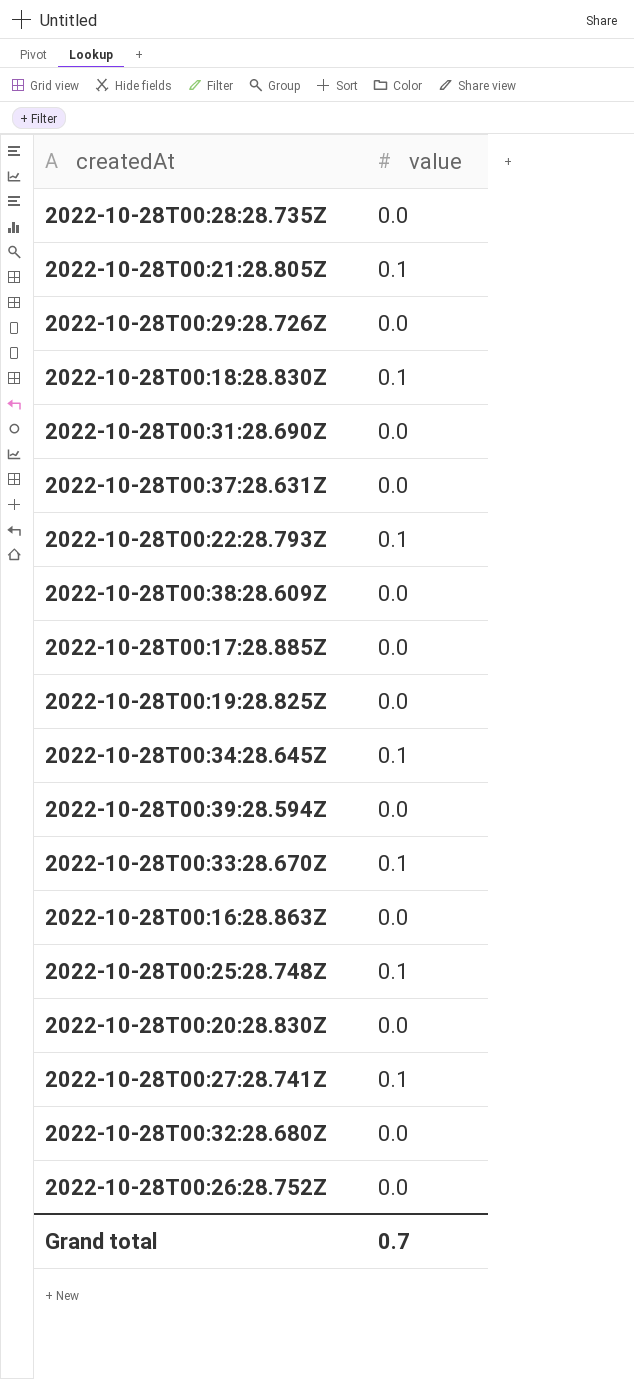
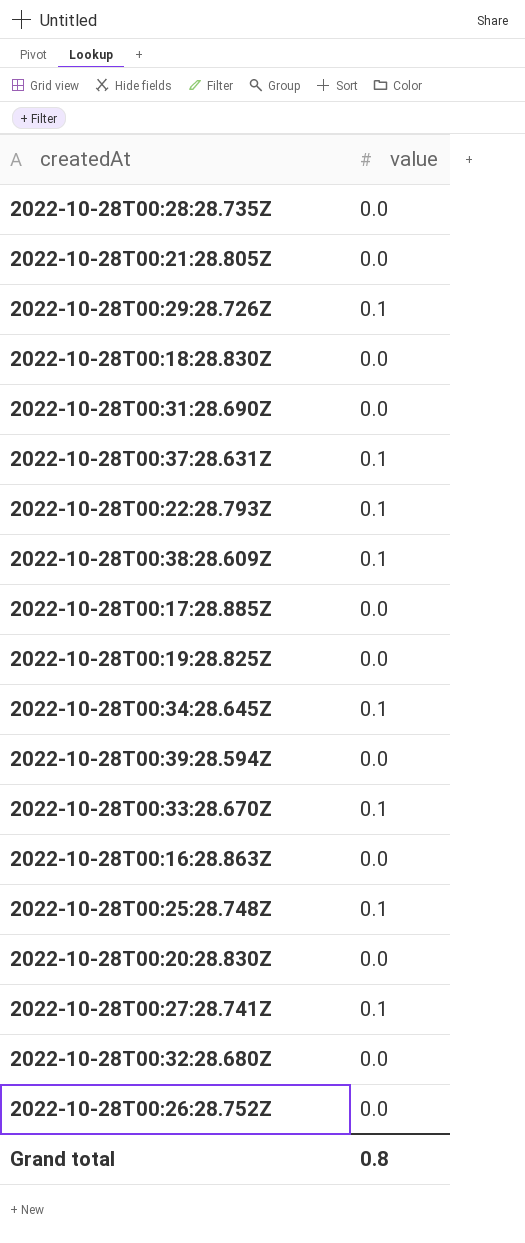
2022-10-28T00:21:28.805Z | value: 0.1 -> 0.0
2022-10-28T00:29:28.726Z | value: 0.0 -> 0.1
2022-10-28T00:18:28.830Z | value: 0.1 -> 0.0
2022-10-28T00:37:28.631Z | value: 0.0 -> 0.1
2022-10-28T00:38:28.609Z | value: 0.0 -> 0.1
Grand total | value: 0.7 -> 0.8

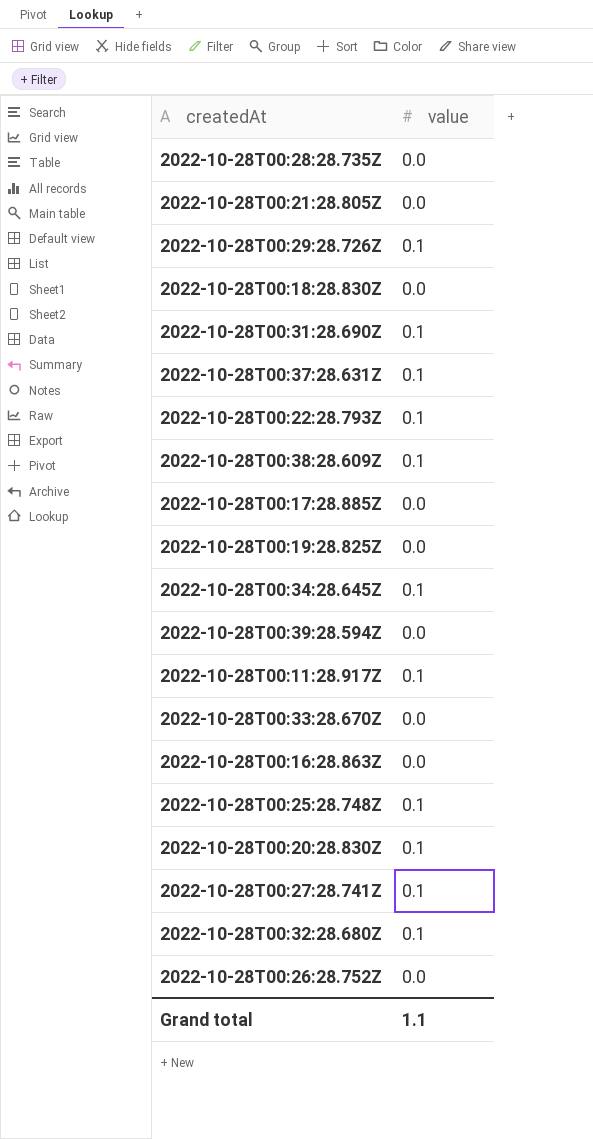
2022-10-28T00:31:28.690Z | value: 0.0 -> 0.1
row 2022-10-28T00:11:28.917Z: none -> 0.1
2022-10-28T00:33:28.670Z | value: 0.1 -> 0.0
2022-10-28T00:20:28.830Z | value: 0.0 -> 0.1
2022-10-28T00:32:28.680Z | value: 0.0 -> 0.1
Grand total | value: 0.8 -> 1.1

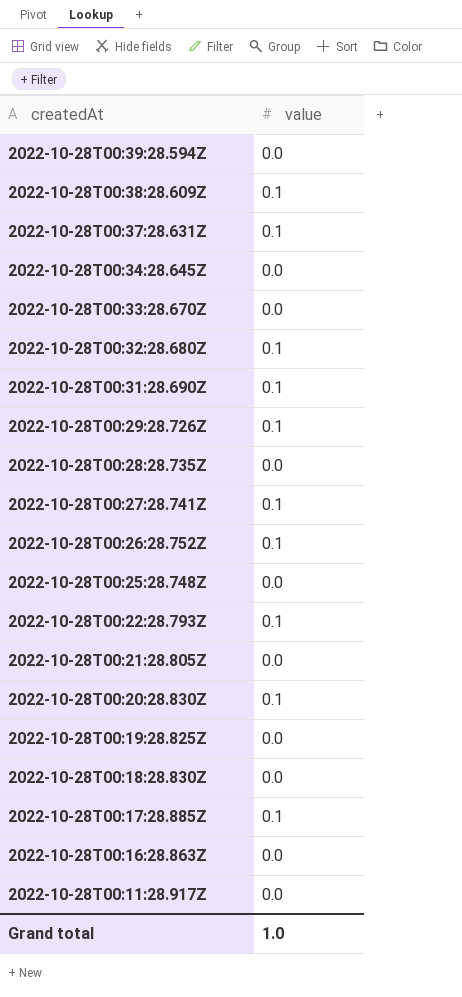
row order: none -> createdAt descending
2022-10-28T00:34:28.645Z | value: 0.1 -> 0.0
2022-10-28T00:26:28.752Z | value: 0.0 -> 0.1
2022-10-28T00:25:28.748Z | value: 0.1 -> 0.0
2022-10-28T00:17:28.885Z | value: 0.0 -> 0.1
2022-10-28T00:11:28.917Z | value: 0.1 -> 0.0
Grand total | value: 1.1 -> 1.0

